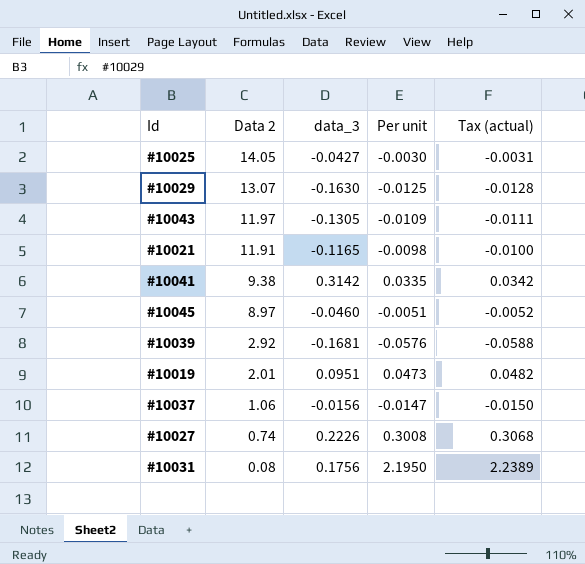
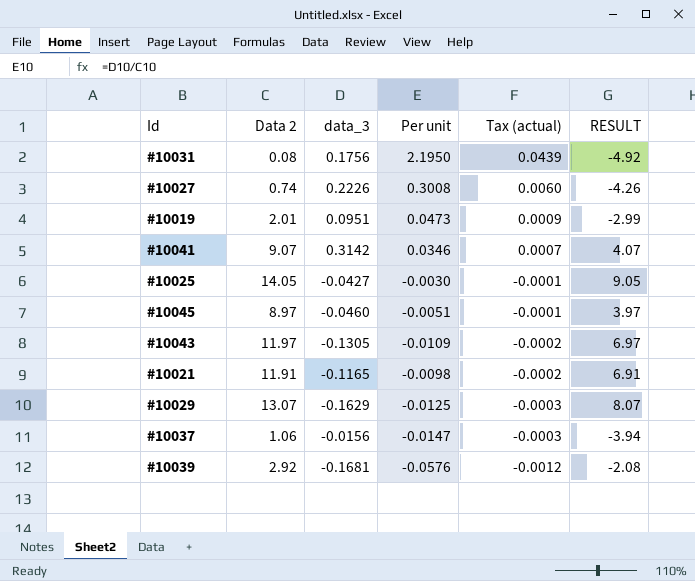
row order: Data 2 descending -> Tax (actual) descending
column Tax (actual) | formula: [Per unit] * 1.02 -> [Per unit] * 0.02
column RESULT | formula: none -> [Data 2] - 5
#10041 | Data 2: 9.38 -> 9.07
#10041 | Per unit: 0.0335 -> 0.0346
#10029 | data_3: -0.1630 -> -0.1629

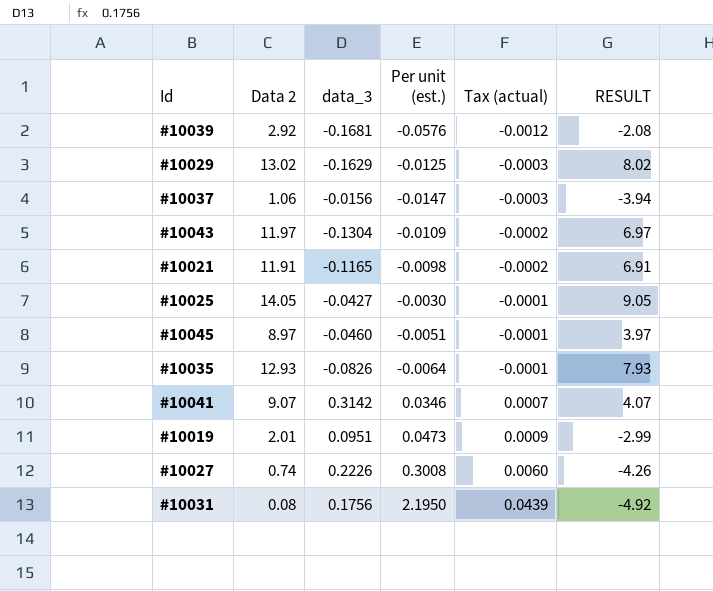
row order: Tax (actual) descending -> Tax (actual) ascending
column name: Per unit -> Per unit (est.)
#10029 | Data 2: 13.07 -> 13.02
#10029 | RESULT: 8.07 -> 8.02
#10043 | data_3: -0.1305 -> -0.1304
row #10035: none -> 12.93 | -0.0826 | -0.0064 | -0.0001 | 7.93

